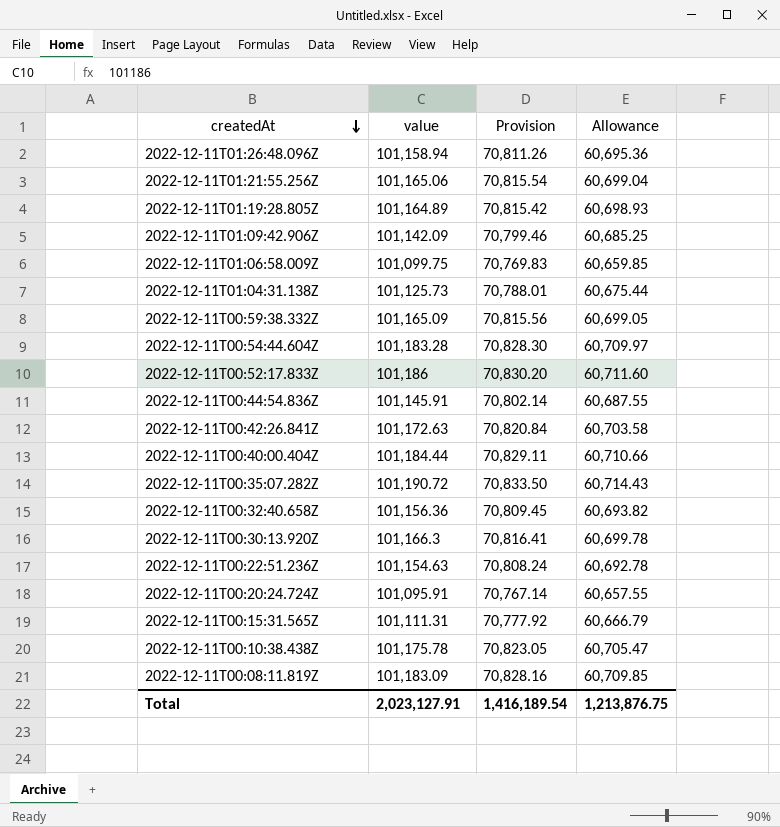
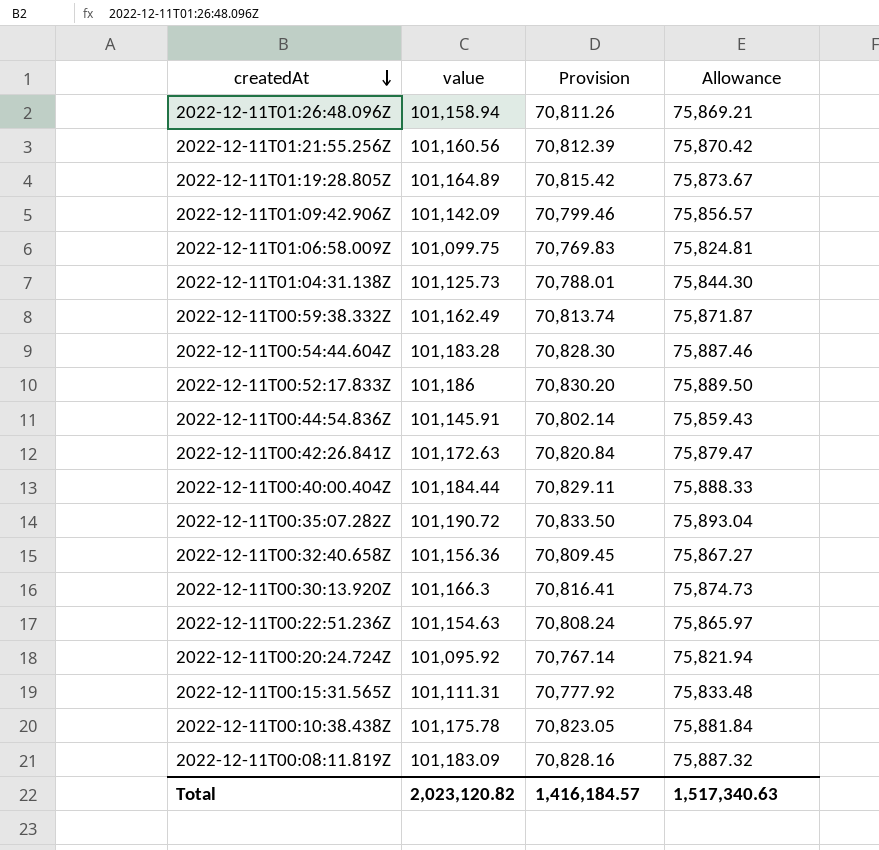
column Allowance | formula: [value] * 0.6 -> [value] * 0.75
2022-12-11T01:21:55.256Z | value: 101,165.06 -> 101,160.56
2022-12-11T01:21:55.256Z | Provision: 70,815.54 -> 70,812.39
2022-12-11T00:59:38.332Z | value: 101,165.09 -> 101,162.49
2022-12-11T00:59:38.332Z | Provision: 70,815.56 -> 70,813.74
2022-12-11T00:20:24.724Z | value: 101,095.91 -> 101,095.92
Total | value: 2,023,127.91 -> 2,023,120.82
Total | Provision: 1,416,189.54 -> 1,416,184.57
Total | Allowance: 1,213,876.75 -> 1,517,340.63

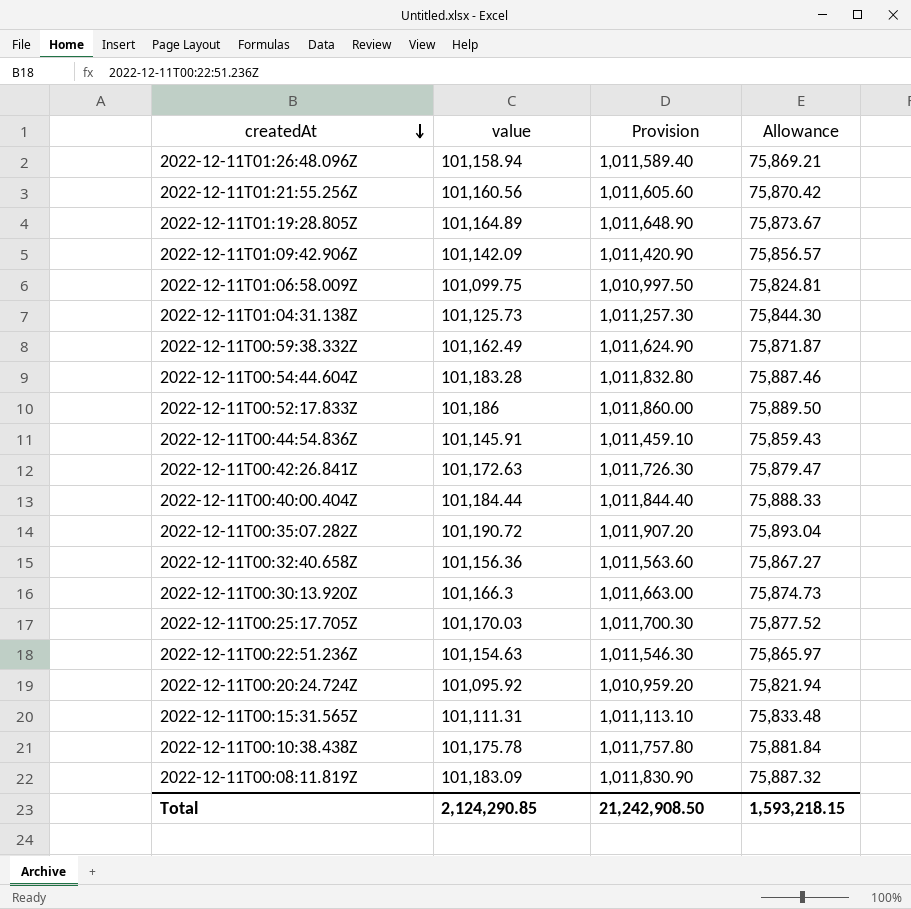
column Provision | formula: [value] * 0.7 -> [value] * 10
row 2022-12-11T00:25:17.705Z: none -> 101,170.03 | 1,011,700.30 | 75,877.52
Total | value: 2,023,120.82 -> 2,124,290.85
Total | Provision: 1,416,184.57 -> 21,242,908.50
Total | Allowance: 1,517,340.63 -> 1,593,218.15

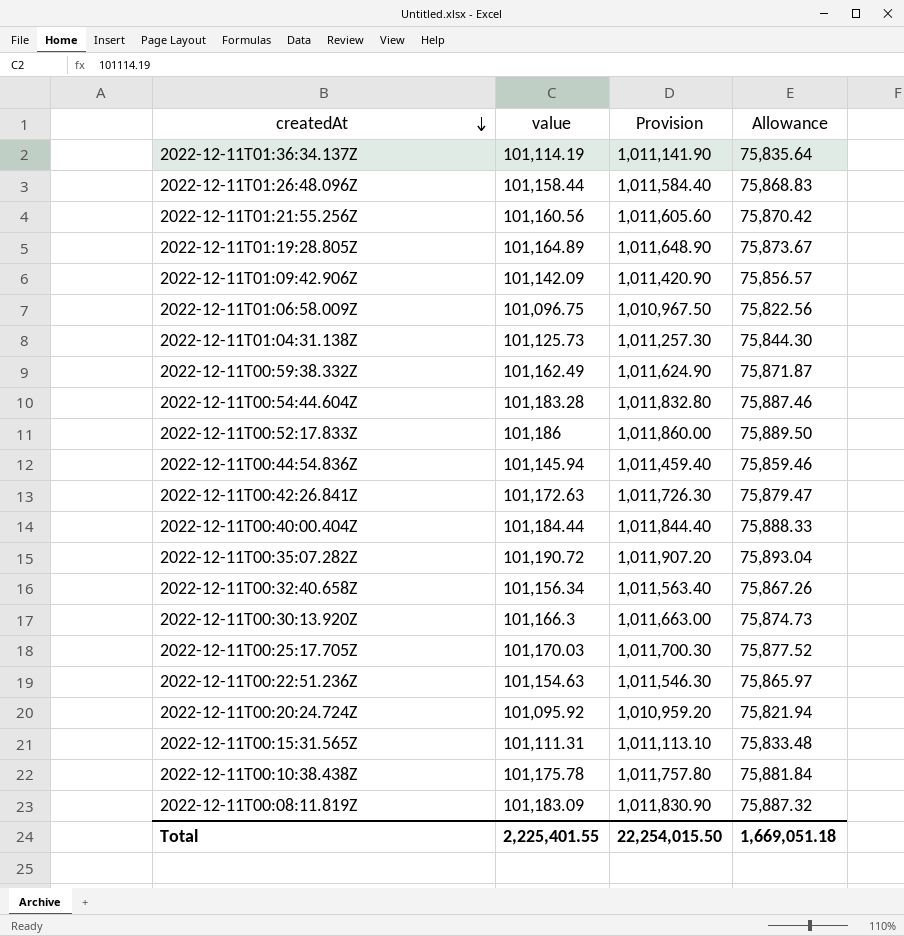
row 2022-12-11T01:36:34.137Z: none -> 101,114.19 | 1,011,141.90 | 75,835.64
2022-12-11T01:26:48.096Z | value: 101,158.94 -> 101,158.44
2022-12-11T01:26:48.096Z | Provision: 1,011,589.40 -> 1,011,584.40
2022-12-11T01:26:48.096Z | Allowance: 75,869.21 -> 75,868.83
2022-12-11T01:06:58.009Z | value: 101,099.75 -> 101,096.75
2022-12-11T01:06:58.009Z | Provision: 1,010,997.50 -> 1,010,967.50
2022-12-11T01:06:58.009Z | Allowance: 75,824.81 -> 75,822.56
2022-12-11T00:44:54.836Z | value: 101,145.91 -> 101,145.94
2022-12-11T00:44:54.836Z | Provision: 1,011,459.10 -> 1,011,459.40
2022-12-11T00:44:54.836Z | Allowance: 75,859.43 -> 75,859.46
2022-12-11T00:32:40.658Z | value: 101,156.36 -> 101,156.34
2022-12-11T00:32:40.658Z | Provision: 1,011,563.60 -> 1,011,563.40
2022-12-11T00:32:40.658Z | Allowance: 75,867.27 -> 75,867.26
Total | value: 2,124,290.85 -> 2,225,401.55
Total | Provision: 21,242,908.50 -> 22,254,015.50
Total | Allowance: 1,593,218.15 -> 1,669,051.18

